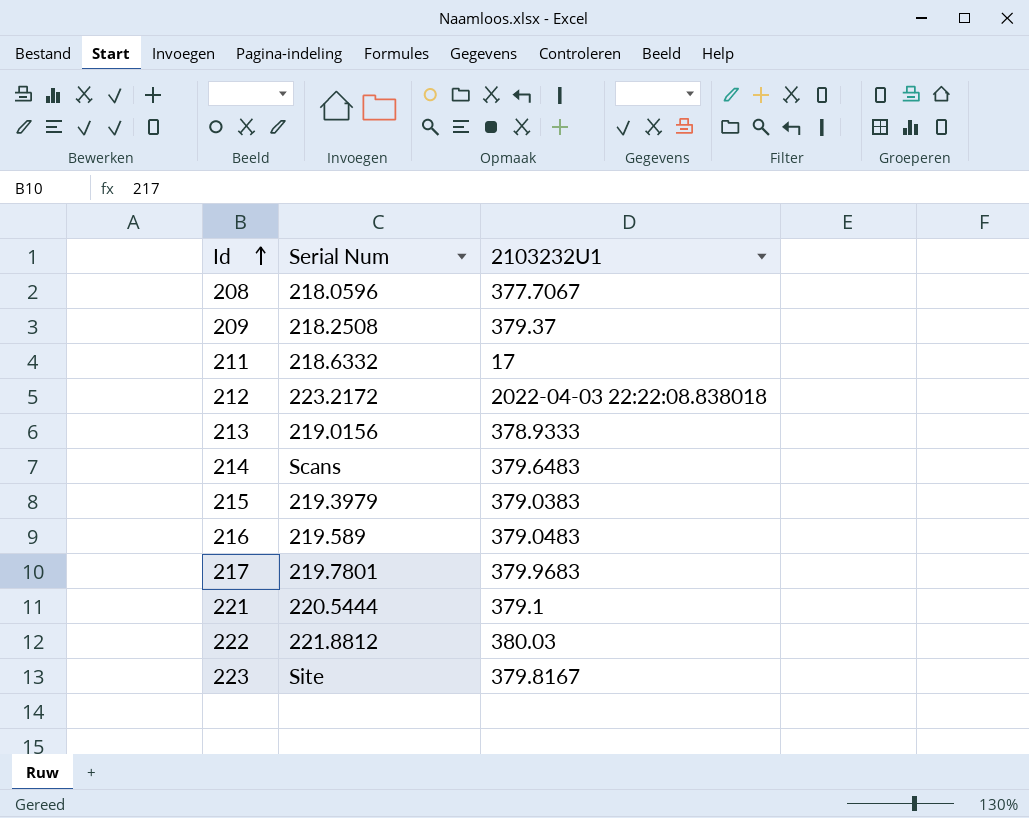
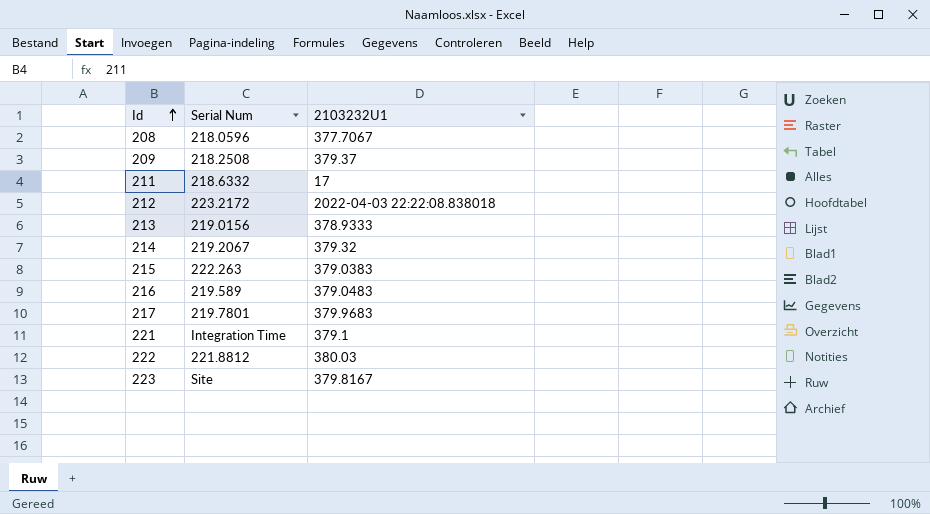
214 | Serial Num: Scans -> 219.2067
214 | 2103232U1: 379.6483 -> 379.32
215 | Serial Num: 219.3979 -> 222.263
221 | Serial Num: 220.5444 -> Integration Time

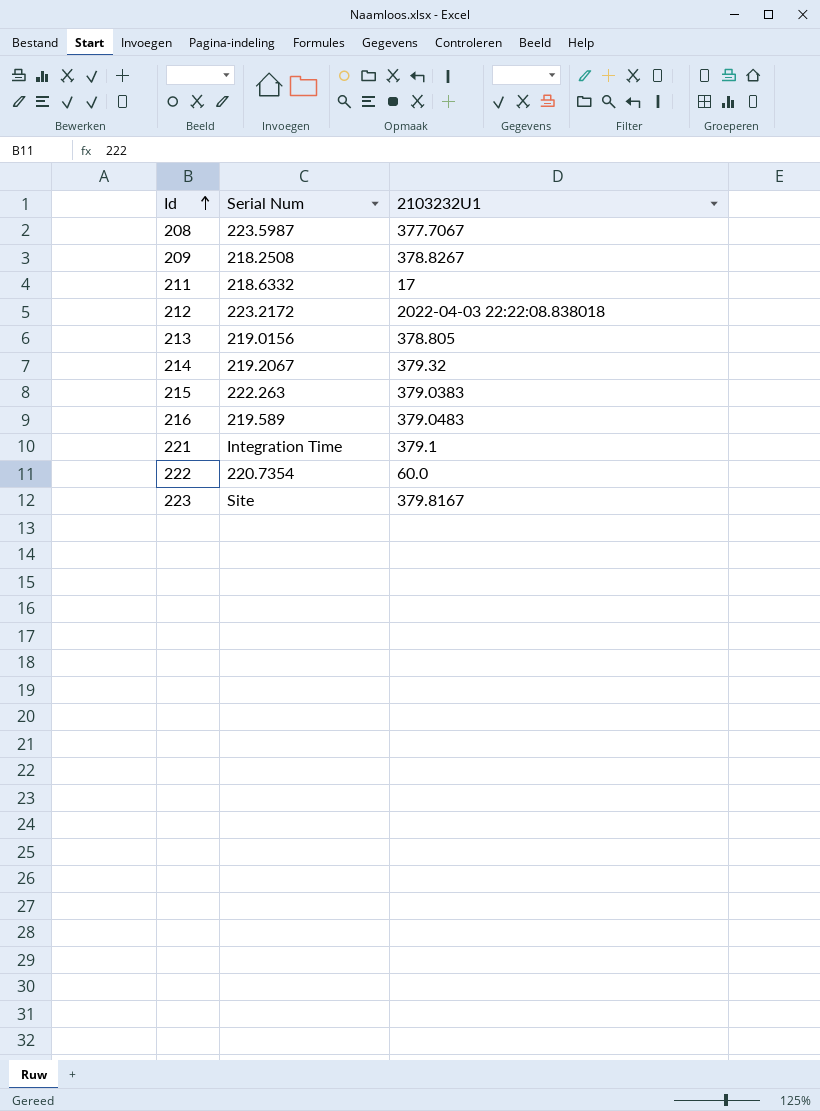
row 217: 219.7801 | 379.9683 -> none
208 | Serial Num: 218.0596 -> 223.5987
209 | 2103232U1: 379.37 -> 378.8267
213 | 2103232U1: 378.9333 -> 378.805
222 | Serial Num: 221.8812 -> 220.7354
222 | 2103232U1: 380.03 -> 60.0

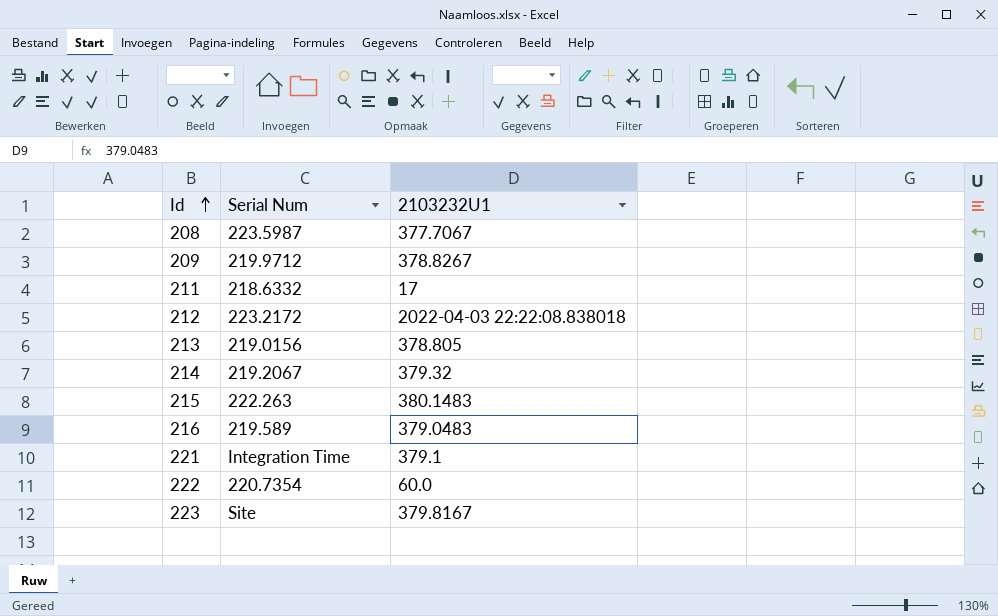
209 | Serial Num: 218.2508 -> 219.9712
215 | 2103232U1: 379.0383 -> 380.1483

